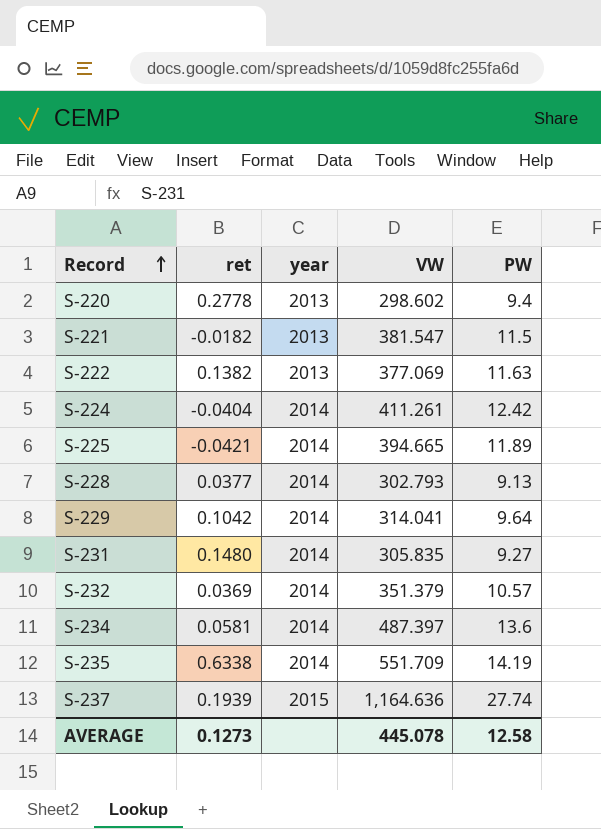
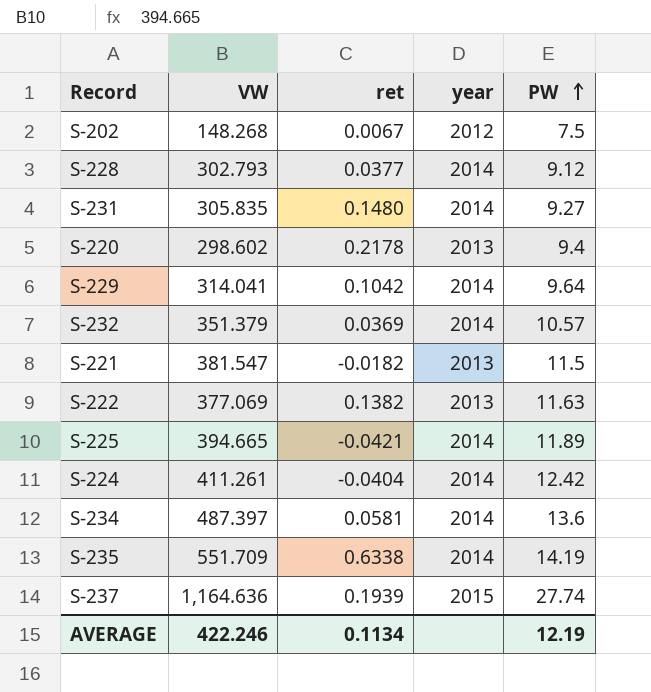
row order: Record ascending -> PW ascending
column VW | position: 4 -> 2
row S-202: none -> 148.268 | 0.0067 | 2012 | 7.5
S-228 | PW: 9.13 -> 9.12
S-220 | ret: 0.2778 -> 0.2178
AVERAGE | VW: 445.078 -> 422.246
AVERAGE | ret: 0.1273 -> 0.1134
AVERAGE | PW: 12.58 -> 12.19

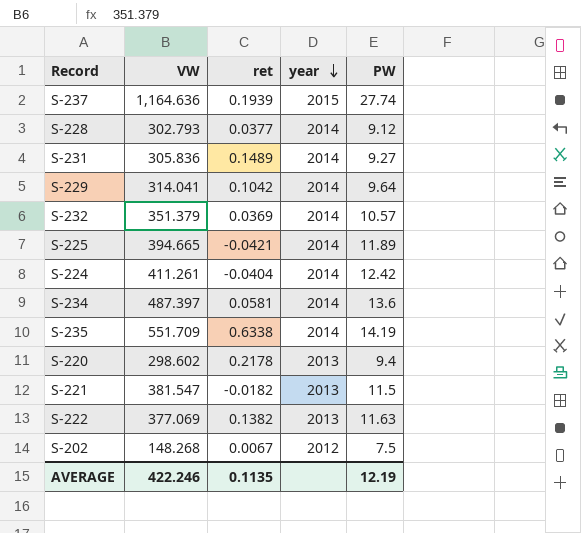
row order: PW ascending -> year descending
S-231 | VW: 305.835 -> 305.836
S-231 | ret: 0.1480 -> 0.1489
AVERAGE | ret: 0.1134 -> 0.1135

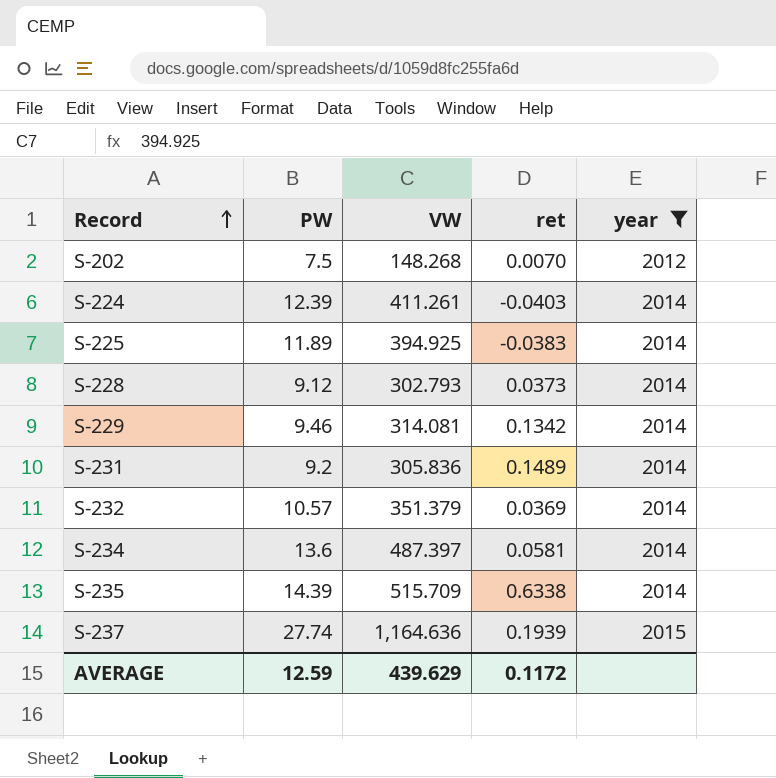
filter: none -> year != 2013
row order: year descending -> Record ascending
column PW | position: 5 -> 2
S-202 | ret: 0.0067 -> 0.0070
S-224 | PW: 12.42 -> 12.39
S-224 | ret: -0.0404 -> -0.0403
S-225 | VW: 394.665 -> 394.925
S-225 | ret: -0.0421 -> -0.0383
S-228 | ret: 0.0377 -> 0.0373
S-229 | PW: 9.64 -> 9.46
S-229 | VW: 314.041 -> 314.081
S-229 | ret: 0.1042 -> 0.1342
S-231 | PW: 9.27 -> 9.2
S-235 | PW: 14.19 -> 14.39
S-235 | VW: 551.709 -> 515.709
AVERAGE | PW: 12.19 -> 12.59
AVERAGE | VW: 422.246 -> 439.629
AVERAGE | ret: 0.1135 -> 0.1172

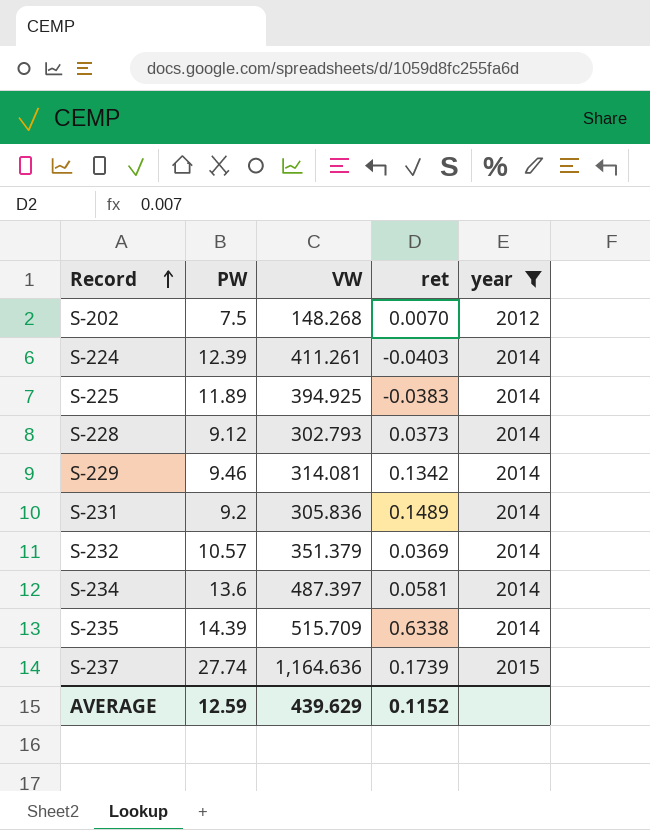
S-237 | ret: 0.1939 -> 0.1739
AVERAGE | ret: 0.1172 -> 0.1152

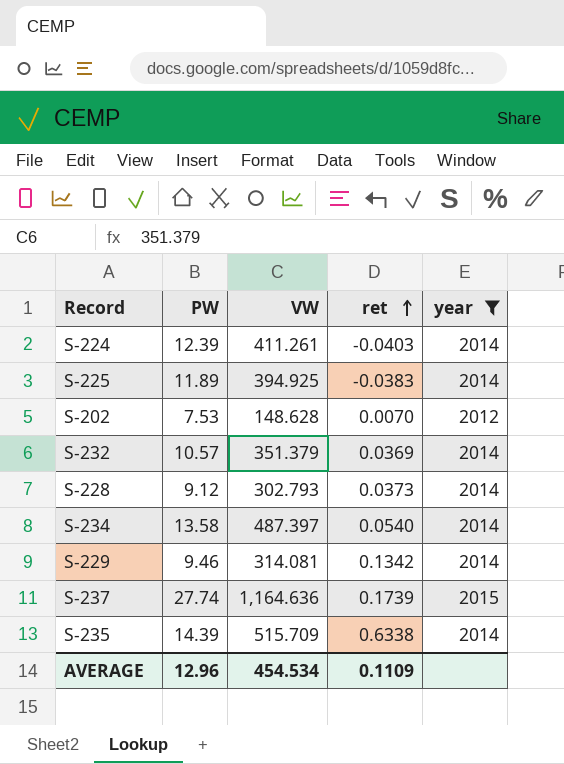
row order: Record ascending -> ret ascending
row S-231: 9.2 | 305.836 | 0.1489 | 2014 -> none
S-202 | PW: 7.5 -> 7.53
S-202 | VW: 148.268 -> 148.628
S-234 | PW: 13.6 -> 13.58
S-234 | ret: 0.0581 -> 0.0540
AVERAGE | PW: 12.59 -> 12.96
AVERAGE | VW: 439.629 -> 454.534
AVERAGE | ret: 0.1152 -> 0.1109

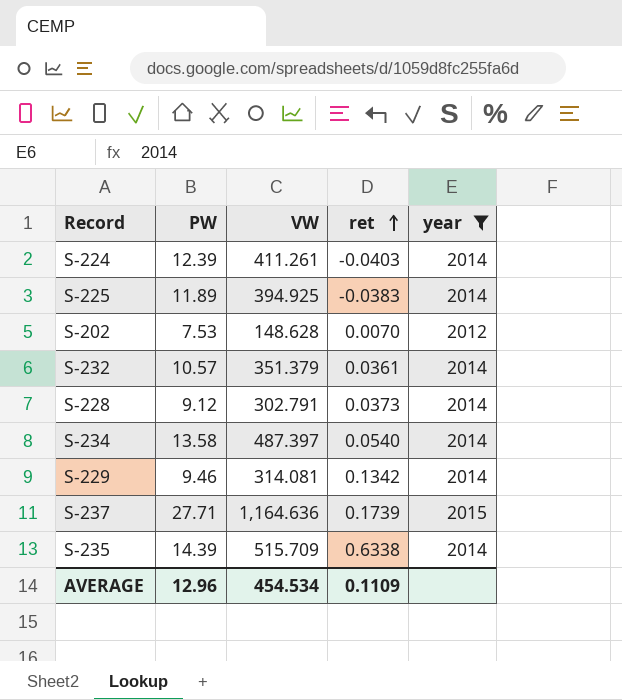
S-232 | ret: 0.0369 -> 0.0361
S-228 | VW: 302.793 -> 302.791
S-237 | PW: 27.74 -> 27.71

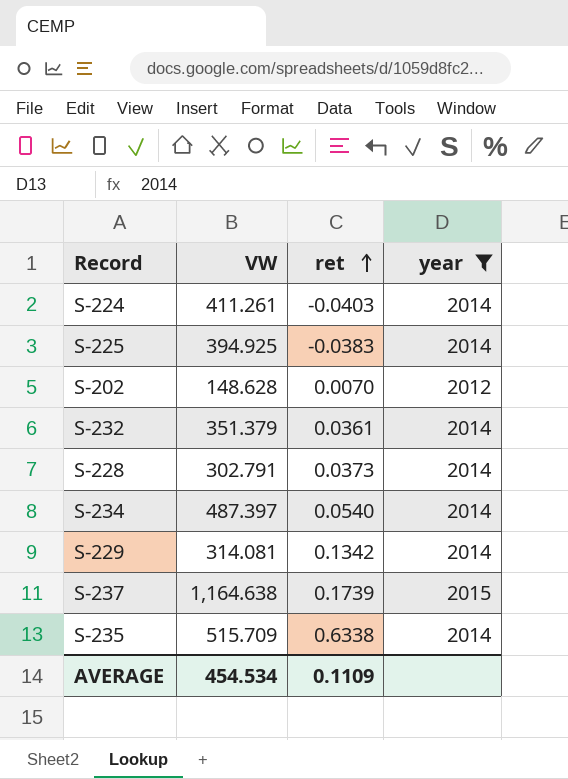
column PW | position: 2 -> none
S-237 | VW: 1,164.636 -> 1,164.638

